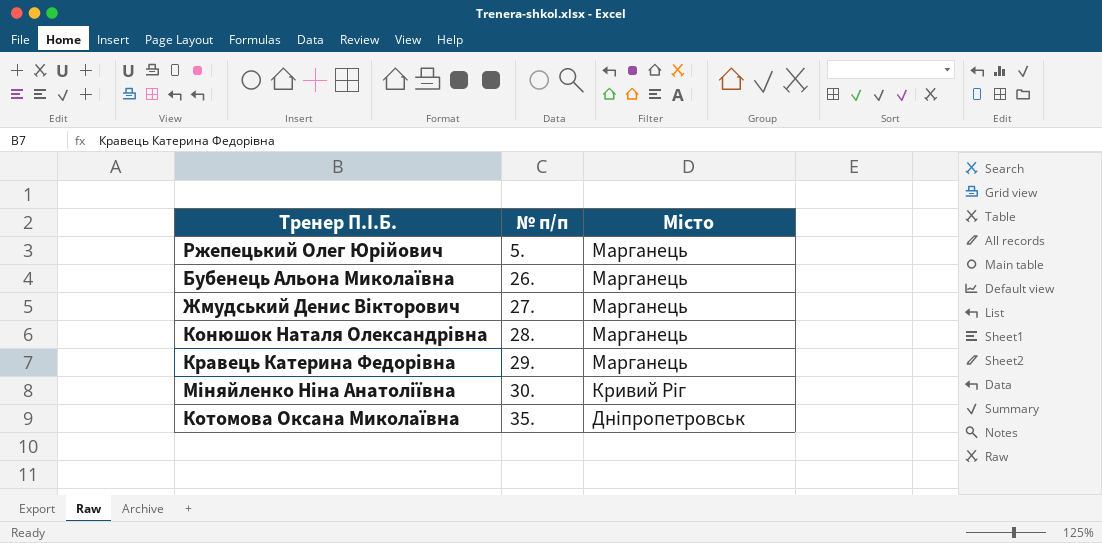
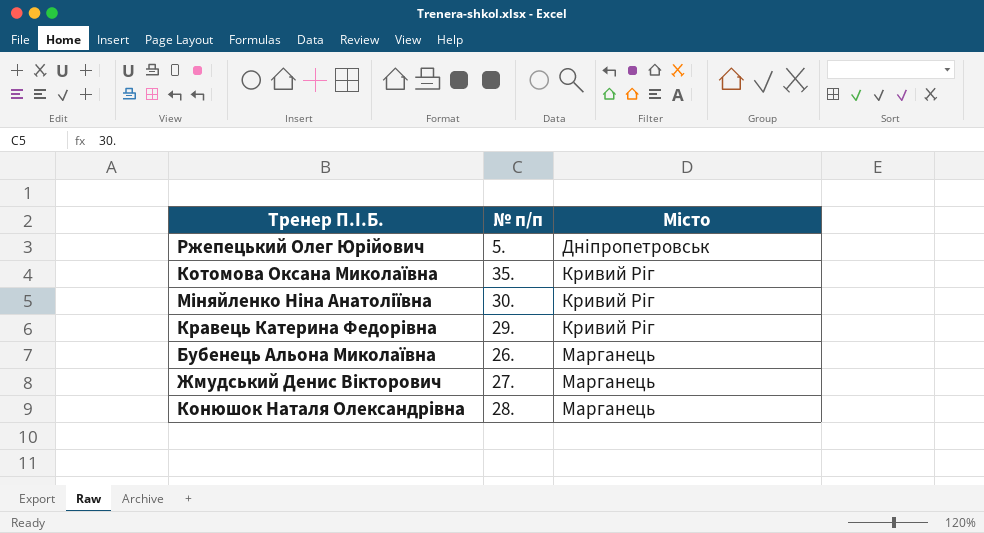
row order: № п/п ascending -> Місто ascending
Ржепецький Олег Юрійович | Місто: Марганець -> Дніпропетровськ
Котомова Оксана Миколаївна | Місто: Дніпропетровськ -> Кривий Ріг
Кравець Катерина Федорівна | Місто: Марганець -> Кривий Ріг

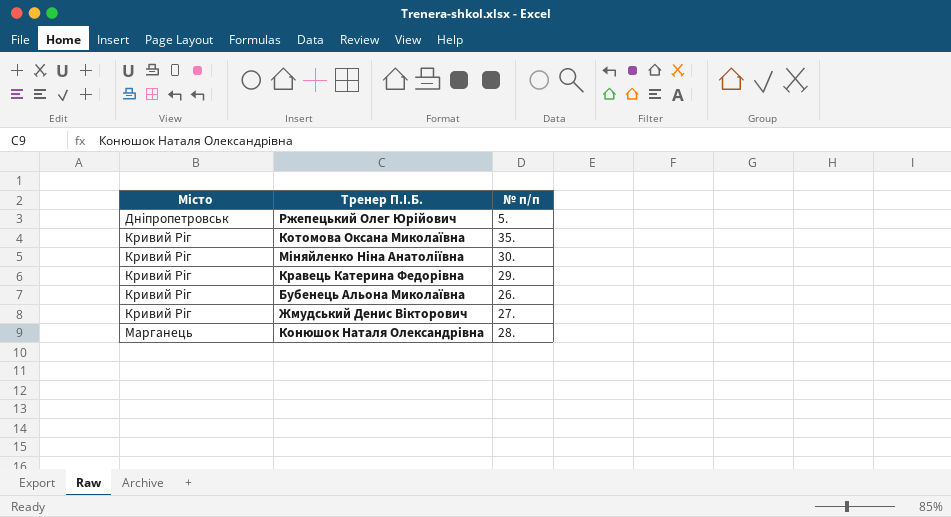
column Місто | position: 3 -> 1
Бубенець Альона Миколаївна | Місто: Марганець -> Кривий Ріг
Жмудський Денис Вікторович | Місто: Марганець -> Кривий Ріг

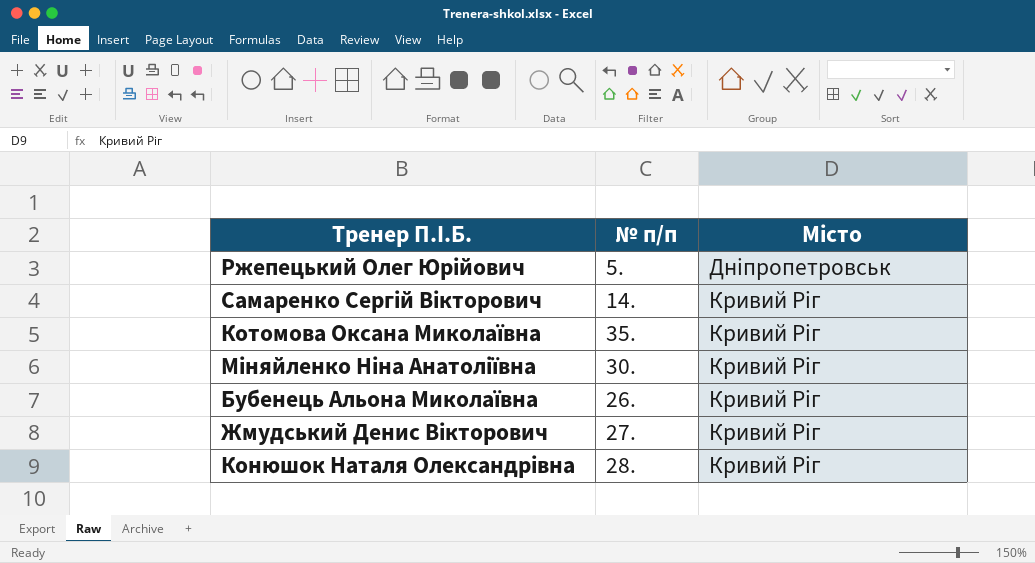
column Місто | position: 1 -> 3
row Кравець Катерина Федорівна: Кривий Ріг | 29. -> none
row Самаренко Сергій Вікторович: none -> 14. | Кривий Ріг
Конюшок Наталя Олександрівна | Місто: Марганець -> Кривий Ріг

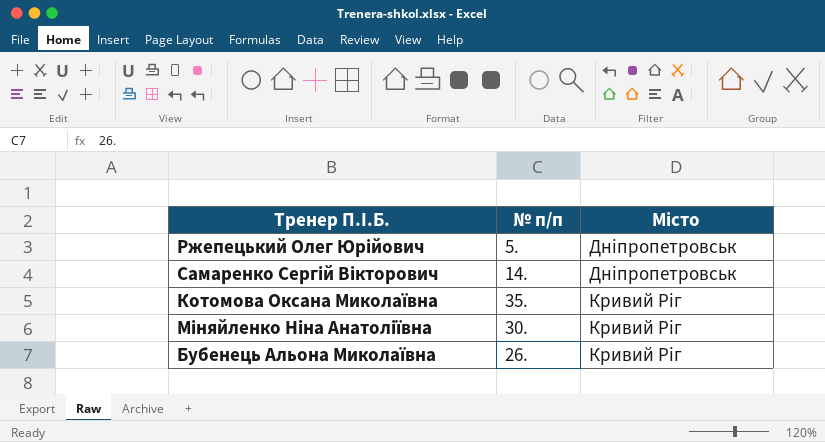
row Жмудський Денис Вікторович: 27. | Кривий Ріг -> none
row Конюшок Наталя Олександрівна: 28. | Кривий Ріг -> none
Самаренко Сергій Вікторович | Місто: Кривий Ріг -> Дніпропетровськ

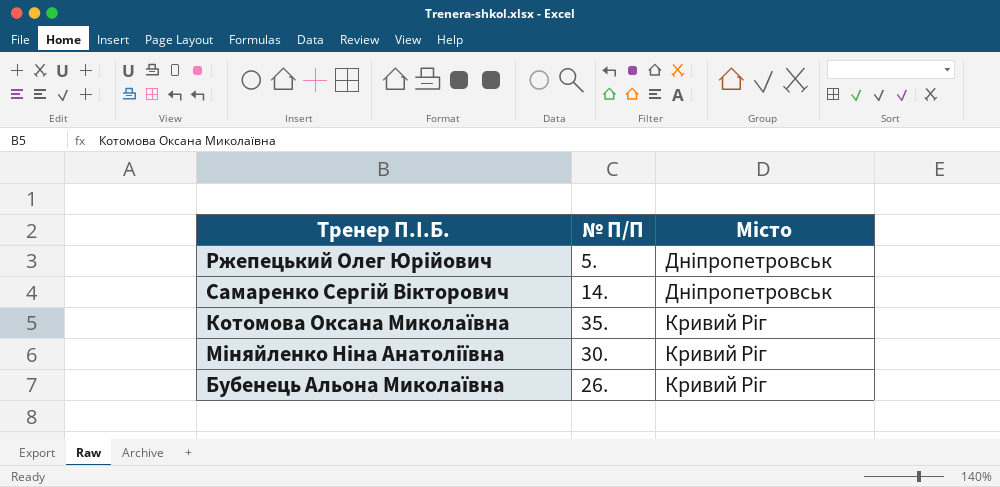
column name: № п/п -> № П/П

